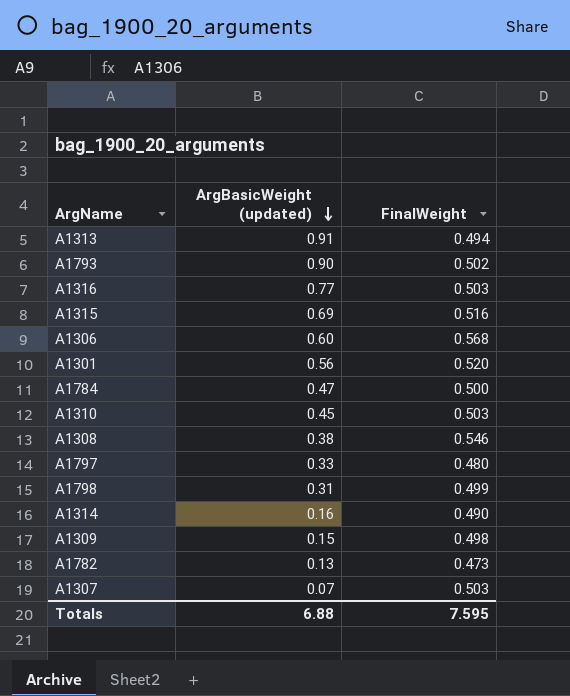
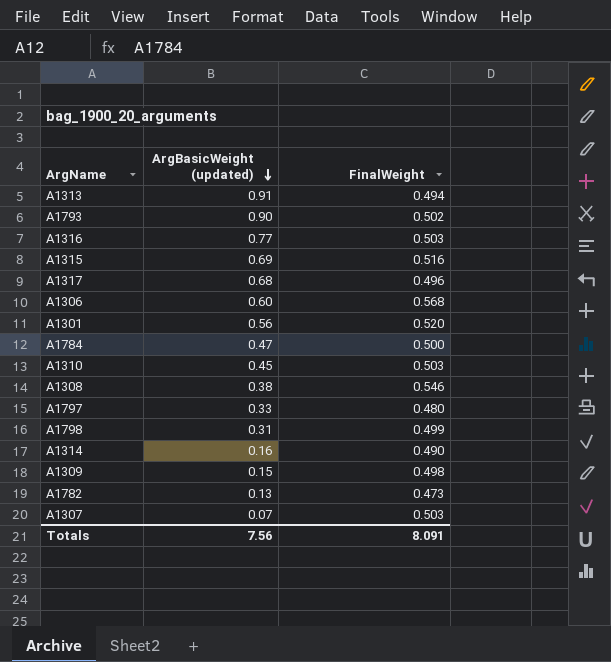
row A1317: none -> 0.68 | 0.496
Totals | ArgBasicWeight (updated): 6.88 -> 7.56
Totals | FinalWeight: 7.595 -> 8.091

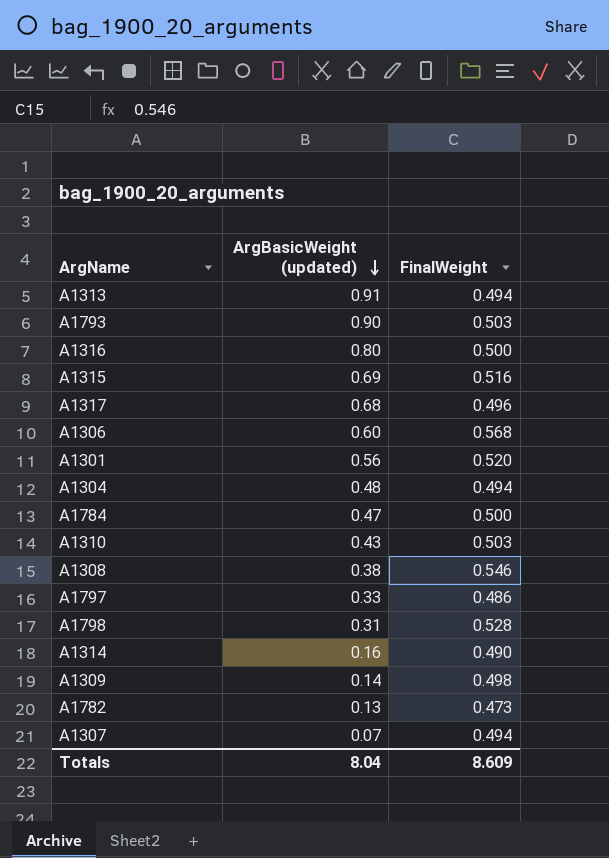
A1793 | FinalWeight: 0.502 -> 0.503
A1316 | ArgBasicWeight (updated): 0.77 -> 0.80
A1316 | FinalWeight: 0.503 -> 0.500
row A1304: none -> 0.48 | 0.494
A1310 | ArgBasicWeight (updated): 0.45 -> 0.43
A1797 | FinalWeight: 0.480 -> 0.486
A1798 | FinalWeight: 0.499 -> 0.528
A1309 | ArgBasicWeight (updated): 0.15 -> 0.14
A1307 | FinalWeight: 0.503 -> 0.494
Totals | ArgBasicWeight (updated): 7.56 -> 8.04
Totals | FinalWeight: 8.091 -> 8.609

